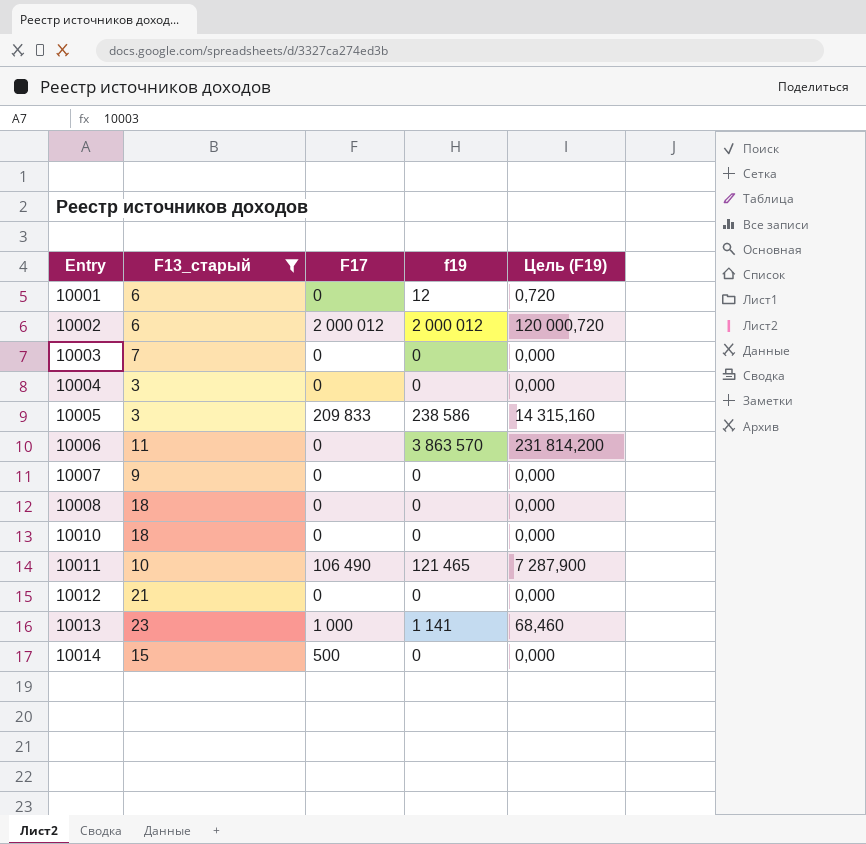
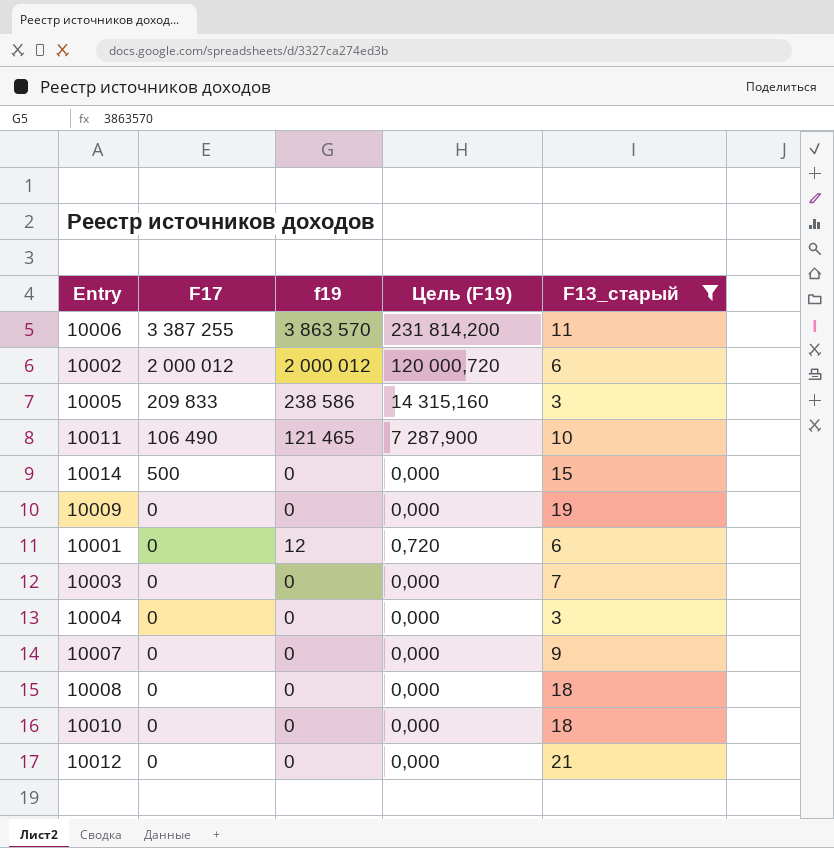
row order: Entry ascending -> F17 descending
column F13_старый | position: 2 -> 5
row 10013: 23 | 1 000 | 1 141 | 68,460 -> none
10006 | F17: 0 -> 3 387 255
row 10009: none -> 0 | 0 | 0,000 | 19

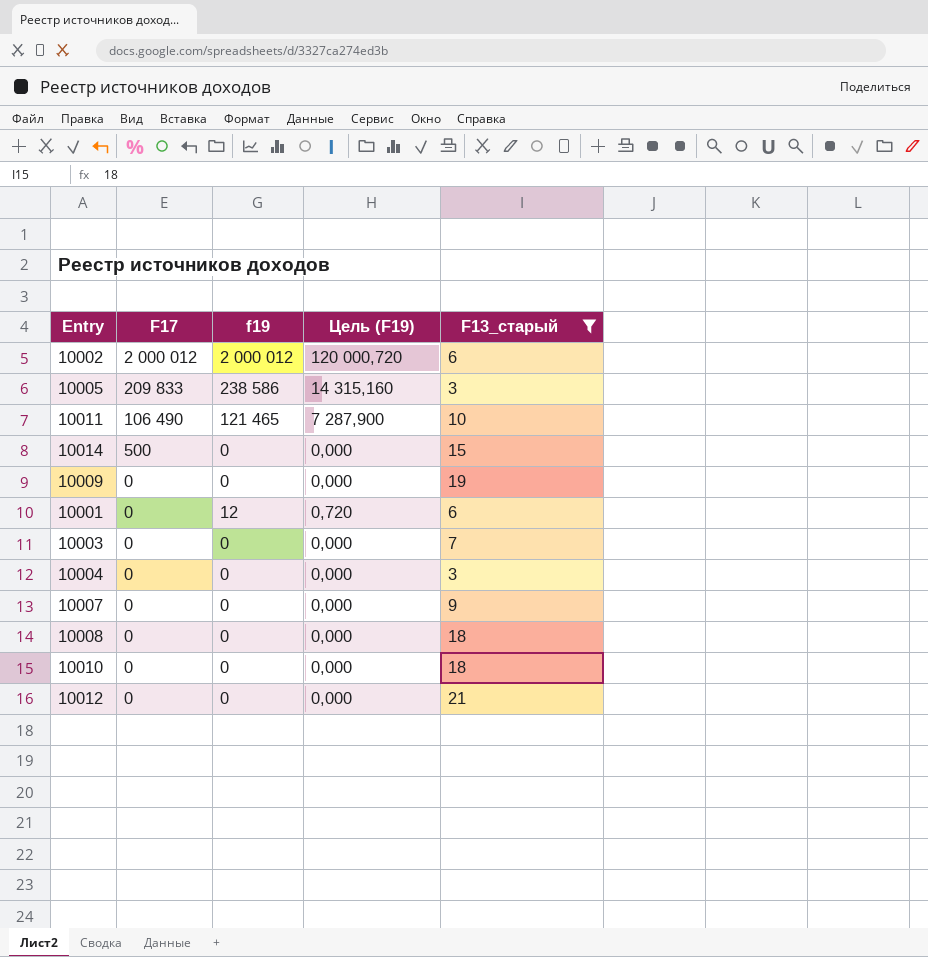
row 10006: 3 387 255 | 3 863 570 | 231 814,200 | 11 -> none

